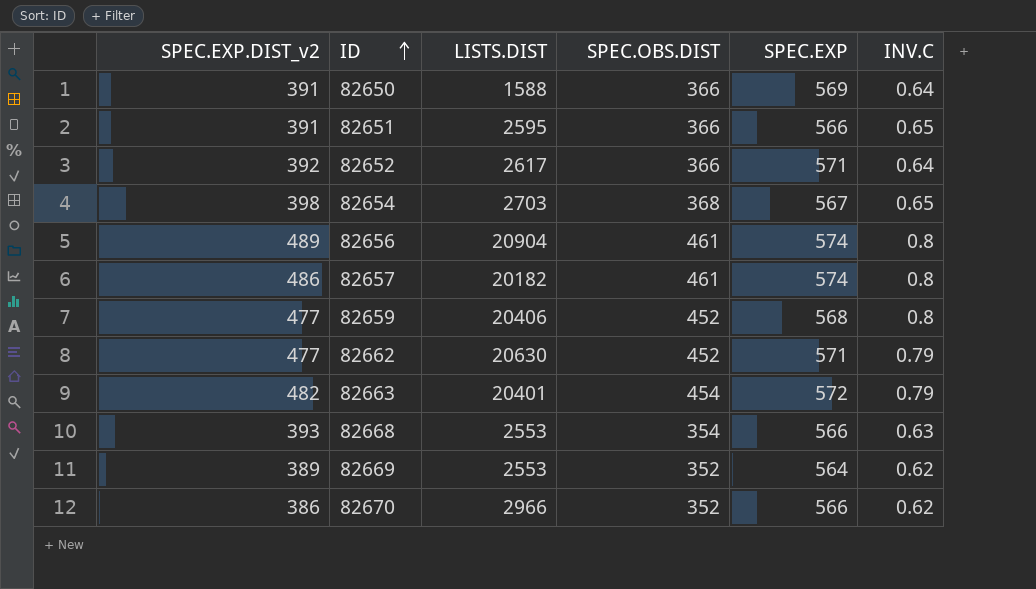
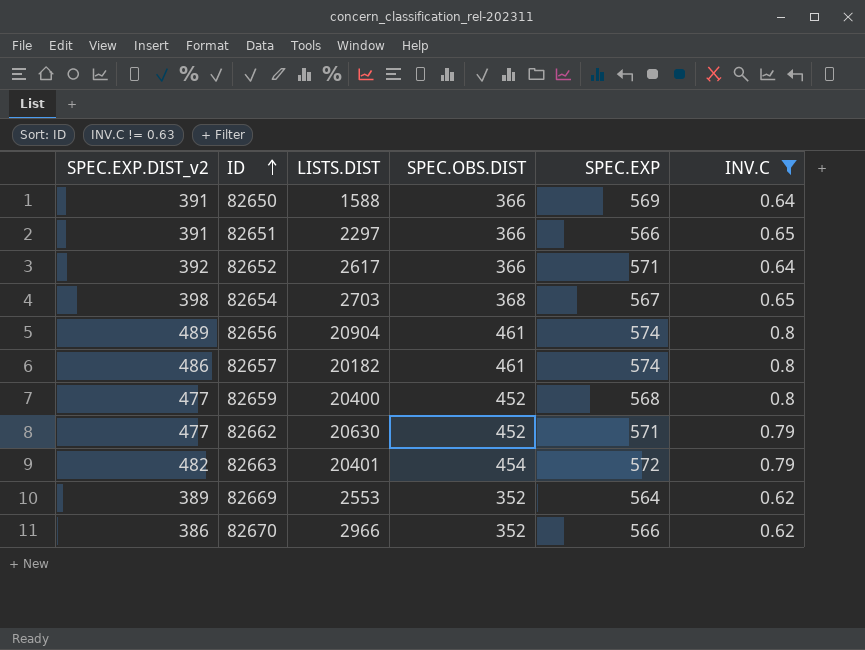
filter: none -> INV.C != 0.63
82651 | LISTS.DIST: 2595 -> 2297
82659 | LISTS.DIST: 20406 -> 20400

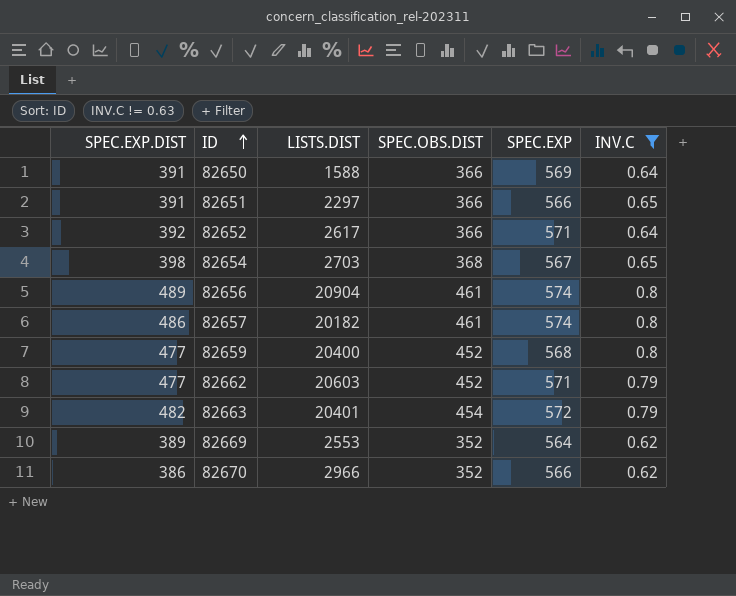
column name: SPEC.EXP.DIST_v2 -> SPEC.EXP.DIST
82662 | LISTS.DIST: 20630 -> 20603

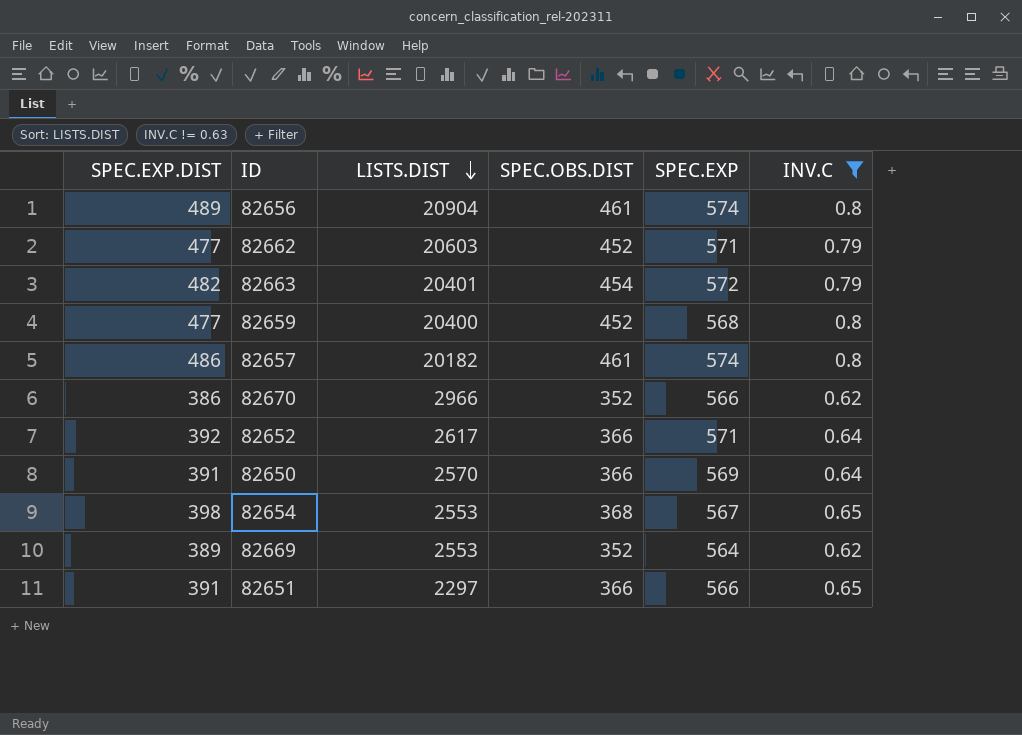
row order: ID ascending -> LISTS.DIST descending
82650 | LISTS.DIST: 1588 -> 2570
82654 | LISTS.DIST: 2703 -> 2553

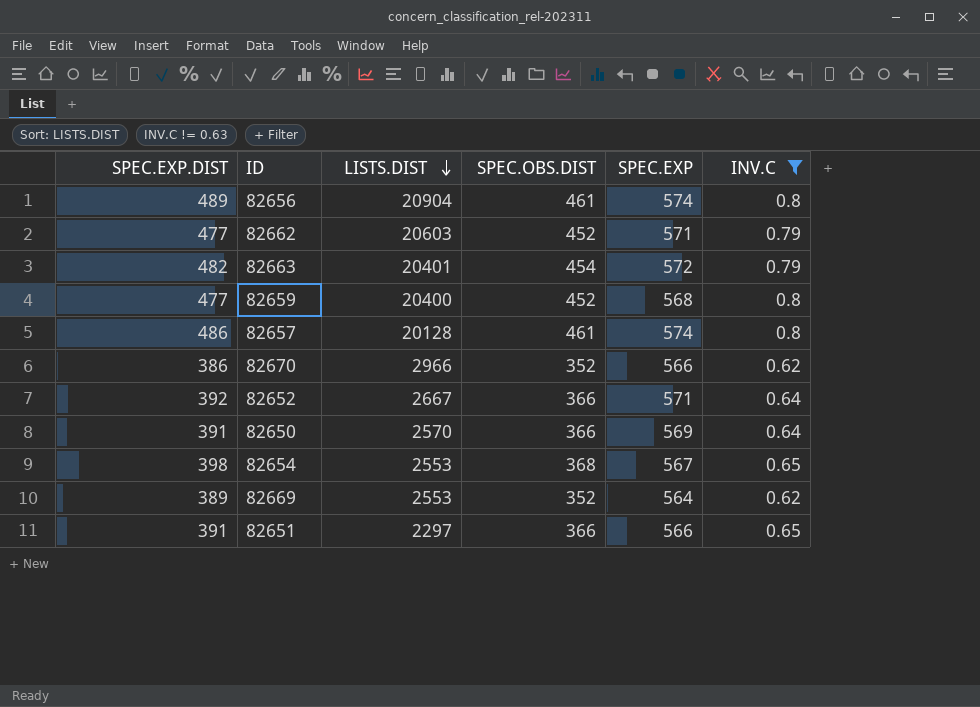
82657 | LISTS.DIST: 20182 -> 20128
82652 | LISTS.DIST: 2617 -> 2667

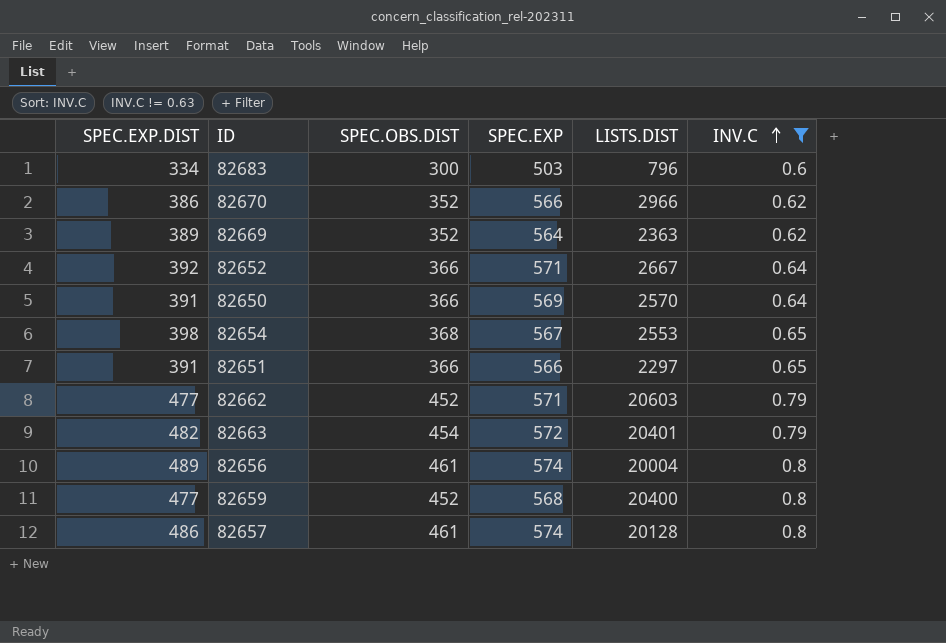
row order: LISTS.DIST descending -> INV.C ascending
column LISTS.DIST | position: 3 -> 5
row 82683: none -> 334 | 300 | 503 | 796 | 0.6
82669 | LISTS.DIST: 2553 -> 2363
82656 | LISTS.DIST: 20904 -> 20004

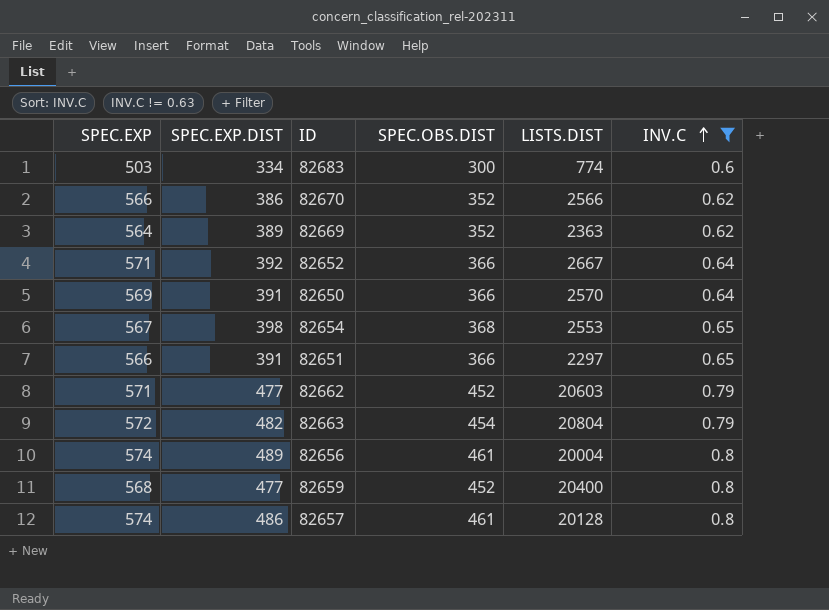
column SPEC.EXP | position: 4 -> 1
82683 | LISTS.DIST: 796 -> 774
82670 | LISTS.DIST: 2966 -> 2566
82663 | LISTS.DIST: 20401 -> 20804

